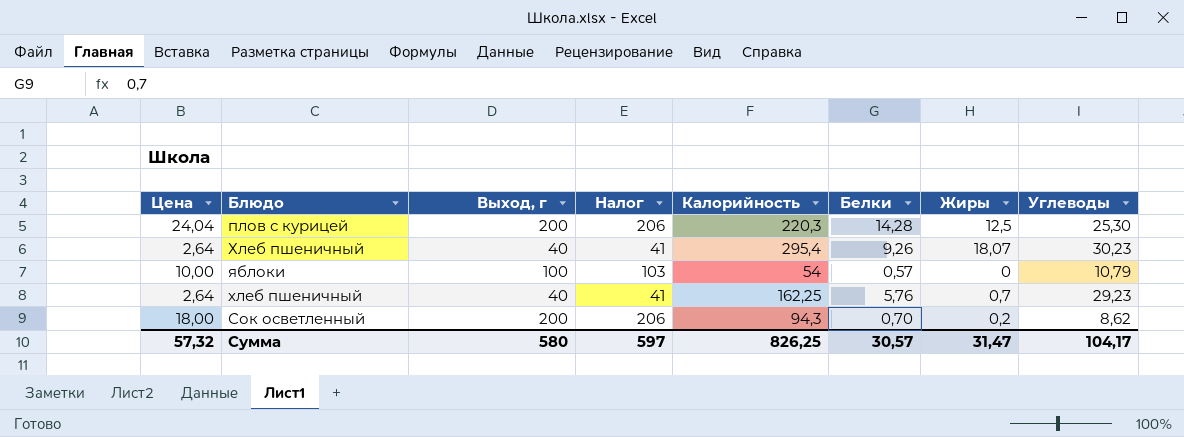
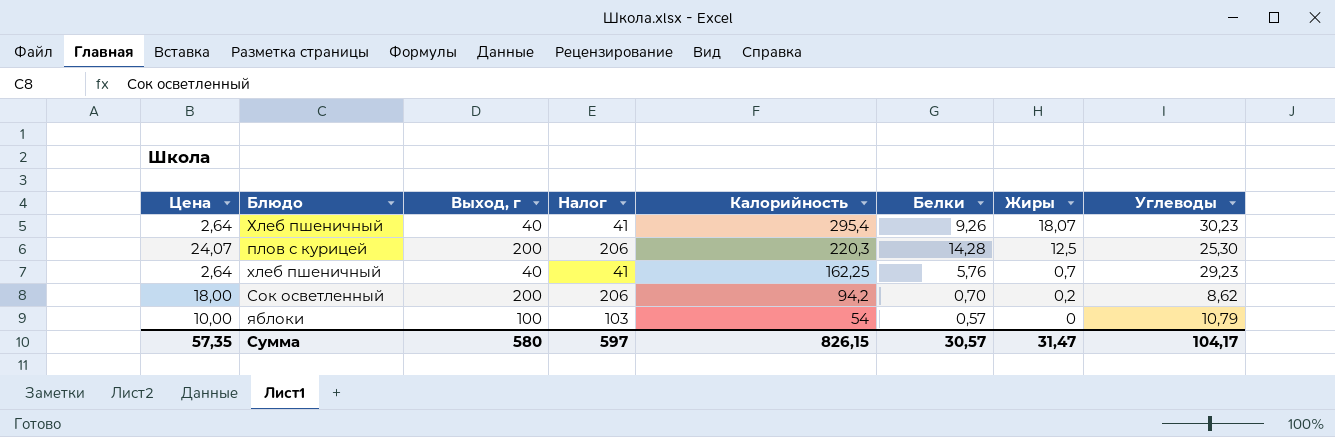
row order: none -> Калорийность descending
плов с курицей | Цена: 24,04 -> 24,07
Сок осветленный | Калорийность: 94,3 -> 94,2
Сумма | Цена: 57,32 -> 57,35
Сумма | Калорийность: 826,25 -> 826,15

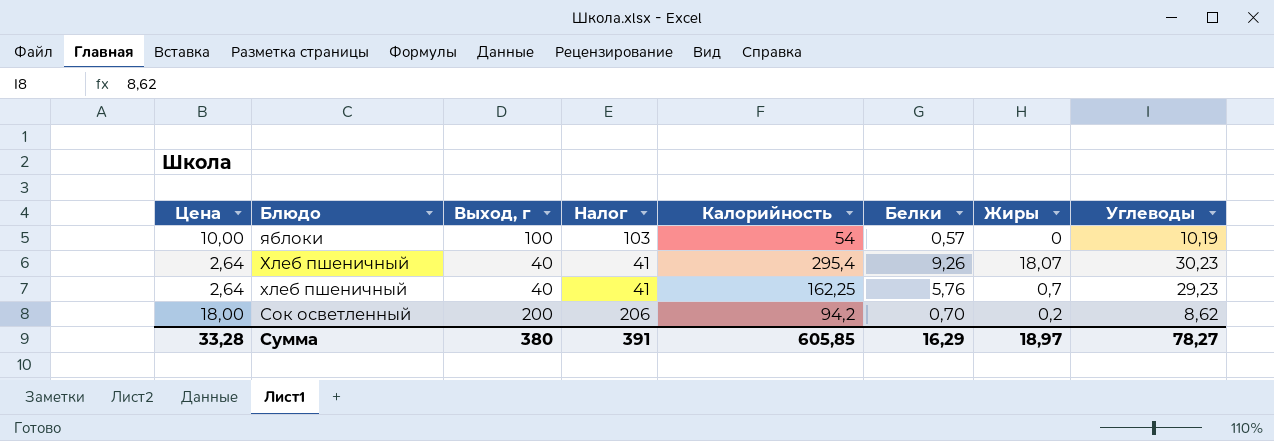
row order: Калорийность descending -> Блюдо descending
row плов с курицей: 24,07 | 200 | 206 | 220,3 | 14,28 | 12,5 | 25,30 -> none
яблоки | Углеводы: 10,79 -> 10,19
Сумма | Цена: 57,35 -> 33,28
Сумма | Выход, г: 580 -> 380
Сумма | Налог: 597 -> 391
Сумма | Калорийность: 826,15 -> 605,85
Сумма | Белки: 30,57 -> 16,29
Сумма | Жиры: 31,47 -> 18,97
Сумма | Углеводы: 104,17 -> 78,27

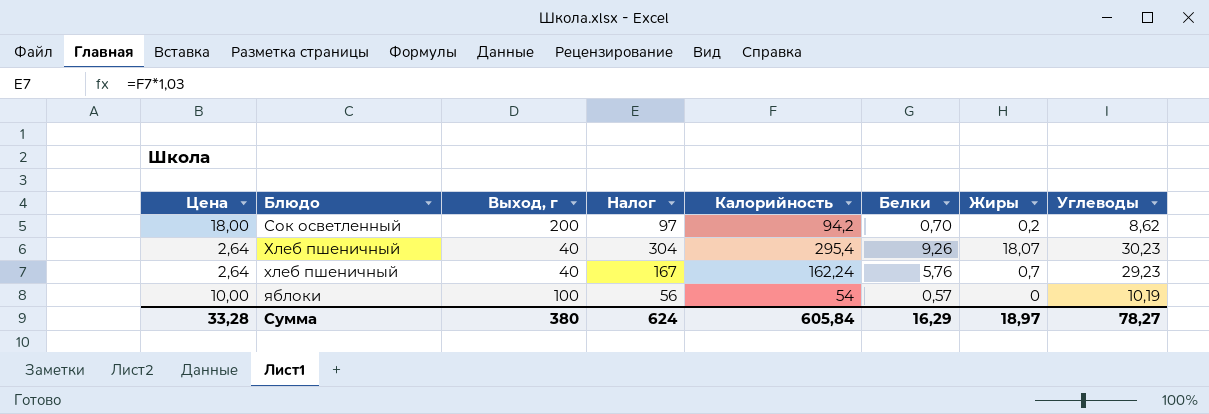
row order: Блюдо descending -> Блюдо ascending
column Налог | formula: [Выход, г] * 1,03 -> [Калорийность] * 1,03
хлеб пшеничный | Калорийность: 162,25 -> 162,24
Сумма | Налог: 391 -> 624
Сумма | Калорийность: 605,85 -> 605,84

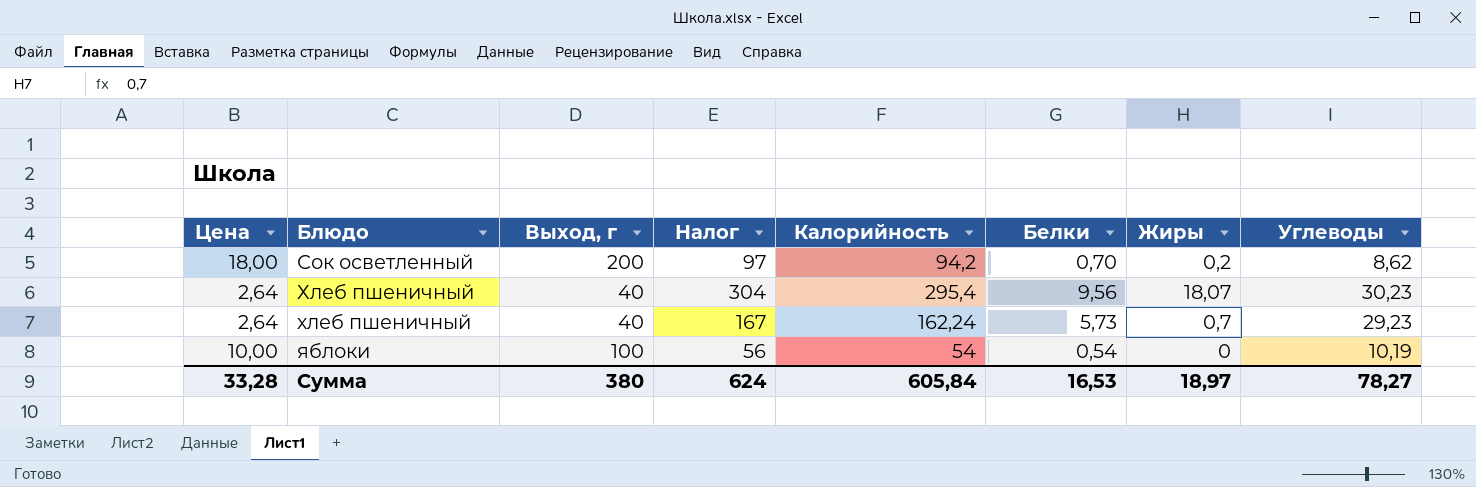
Хлеб пшеничный | Белки: 9,26 -> 9,56
хлеб пшеничный | Белки: 5,76 -> 5,73
яблоки | Белки: 0,57 -> 0,54
Сумма | Белки: 16,29 -> 16,53

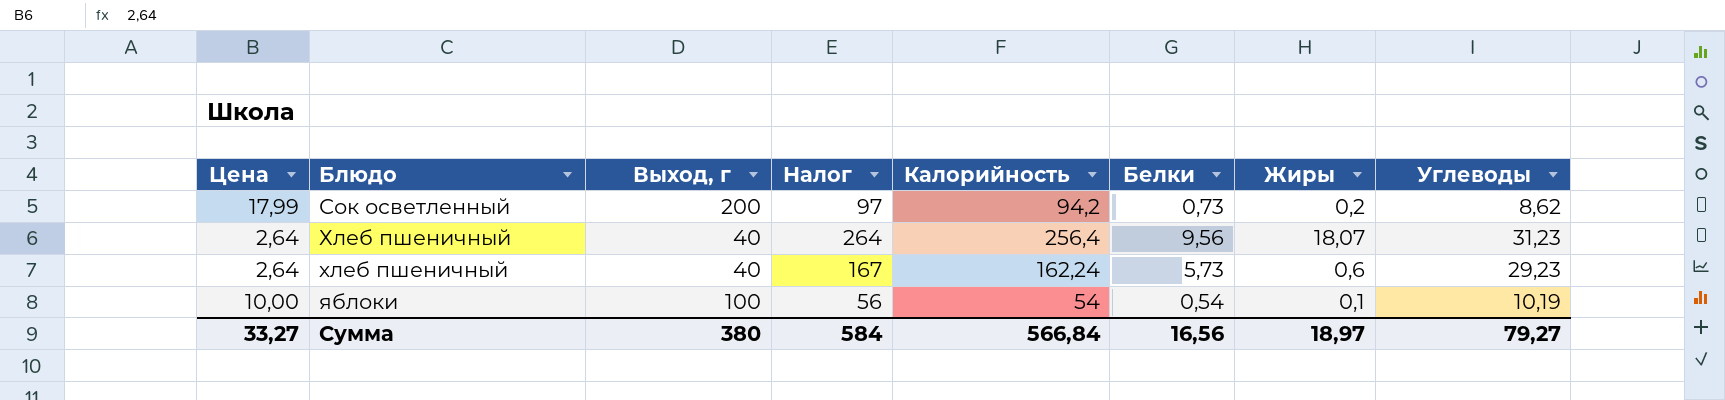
Сок осветленный | Цена: 18,00 -> 17,99
Сок осветленный | Белки: 0,70 -> 0,73
Хлеб пшеничный | Налог: 304 -> 264
Хлеб пшеничный | Калорийность: 295,4 -> 256,4
Хлеб пшеничный | Углеводы: 30,23 -> 31,23
хлеб пшеничный | Жиры: 0,7 -> 0,6
яблоки | Жиры: 0 -> 0,1
Сумма | Цена: 33,28 -> 33,27
Сумма | Налог: 624 -> 584
Сумма | Калорийность: 605,84 -> 566,84
Сумма | Белки: 16,53 -> 16,56
Сумма | Углеводы: 78,27 -> 79,27

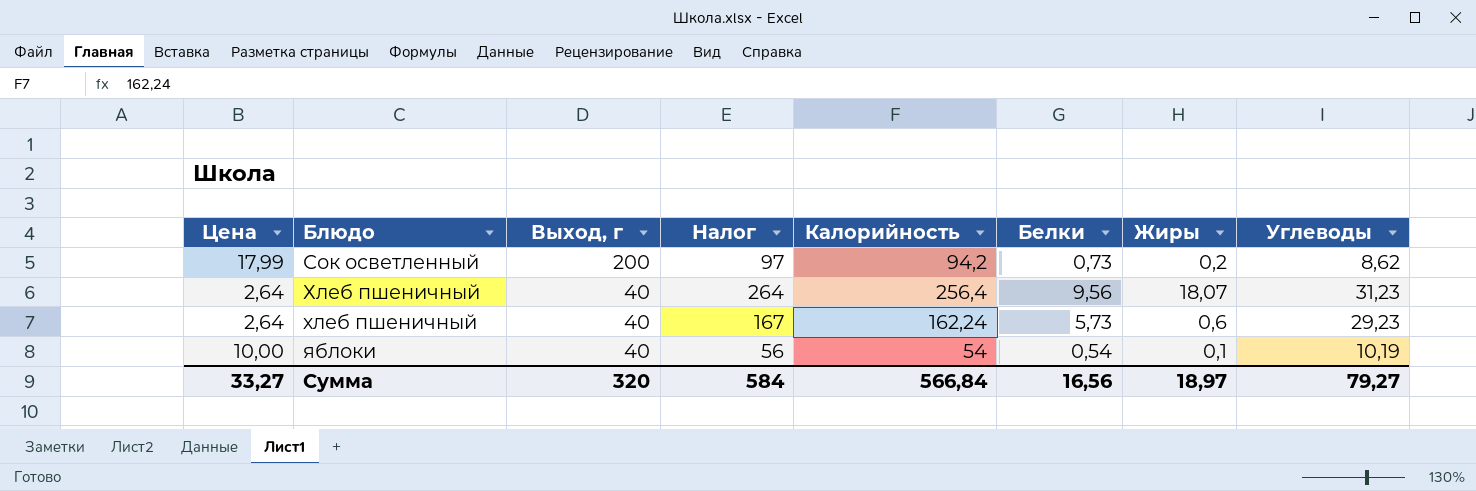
яблоки | Выход, г: 100 -> 40
Сумма | Выход, г: 380 -> 320

